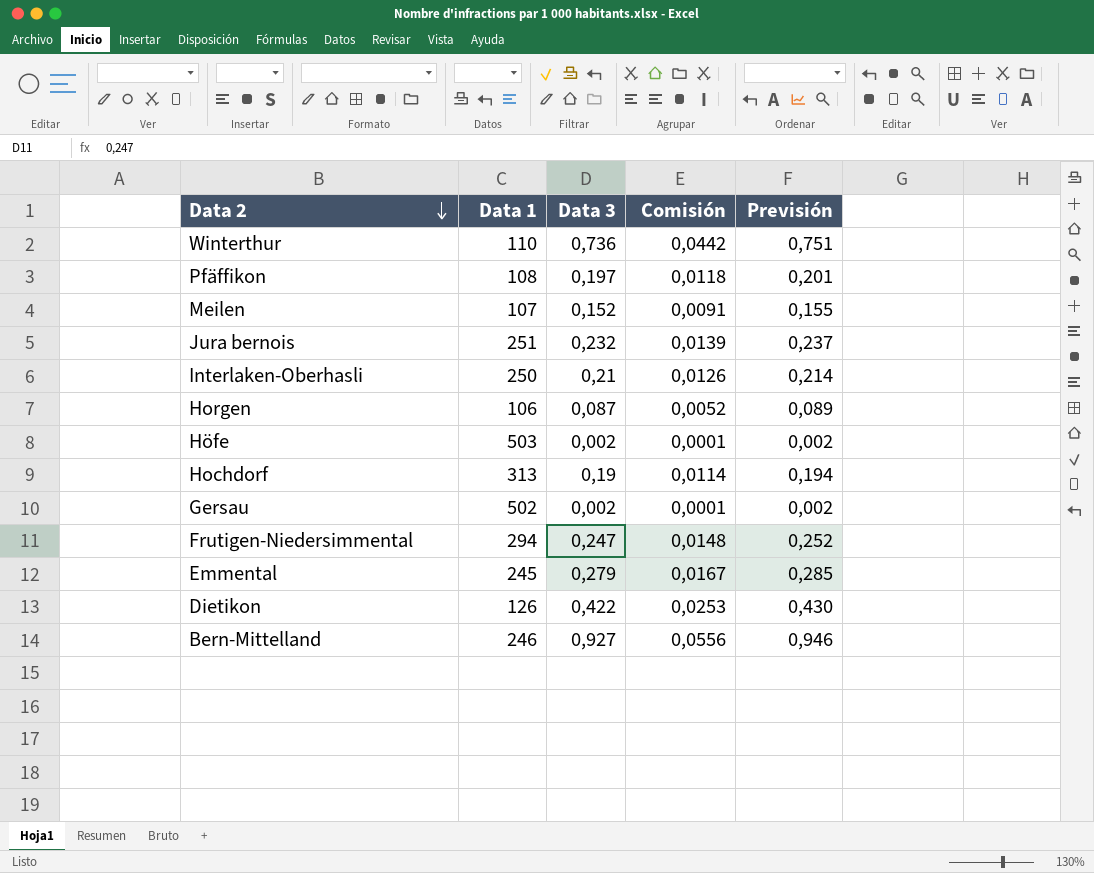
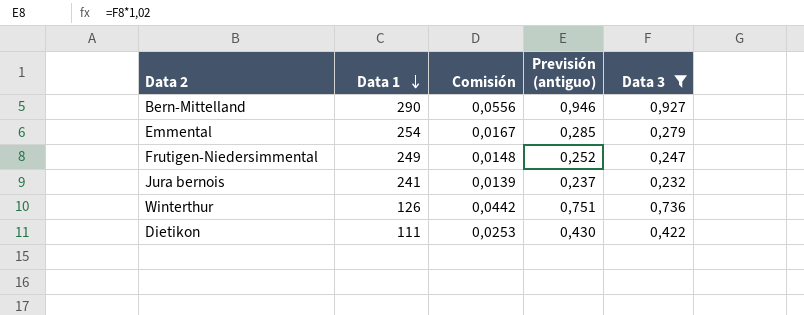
filter: none -> Data 3 >= 0,232
row order: Data 2 descending -> Data 1 descending
column name: Previsión -> Previsión (antiguo)
column Data 3 | position: 3 -> 5
Bern-Mittelland | Data 1: 246 -> 290
Emmental | Data 1: 245 -> 254
Frutigen-Niedersimmental | Data 1: 294 -> 249
Jura bernois | Data 1: 251 -> 241
Winterthur | Data 1: 110 -> 126
Dietikon | Data 1: 126 -> 111

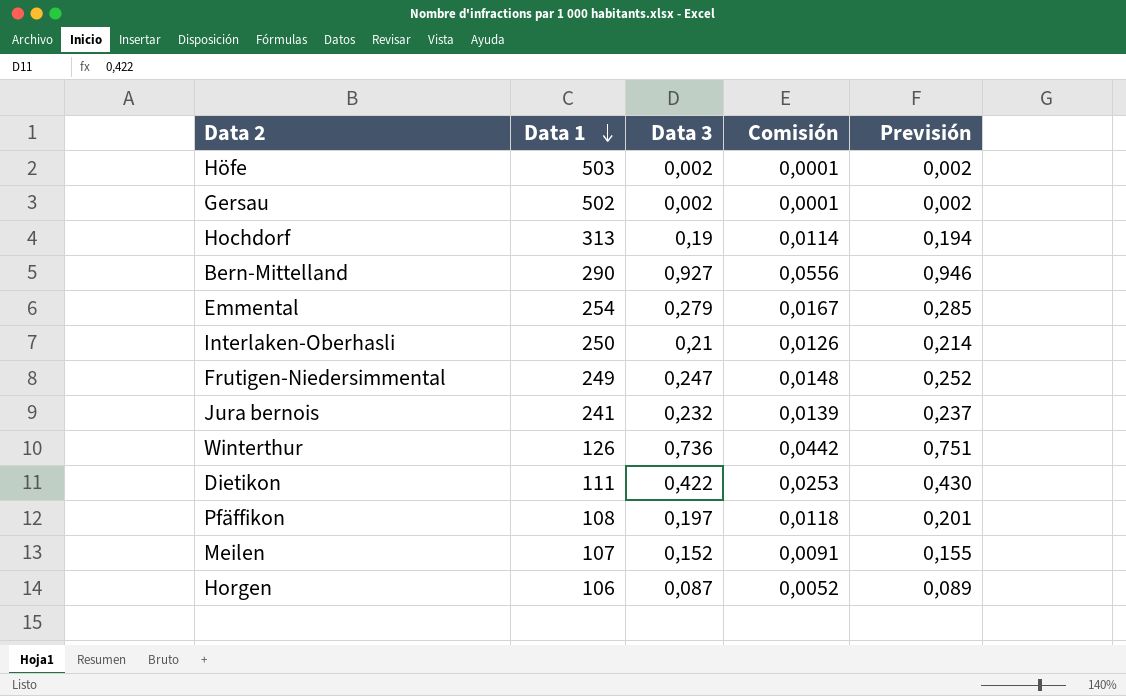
filter: Data 3 >= 0,232 -> none
column Data 3 | position: 5 -> 3
column name: Previsión (antiguo) -> Previsión

